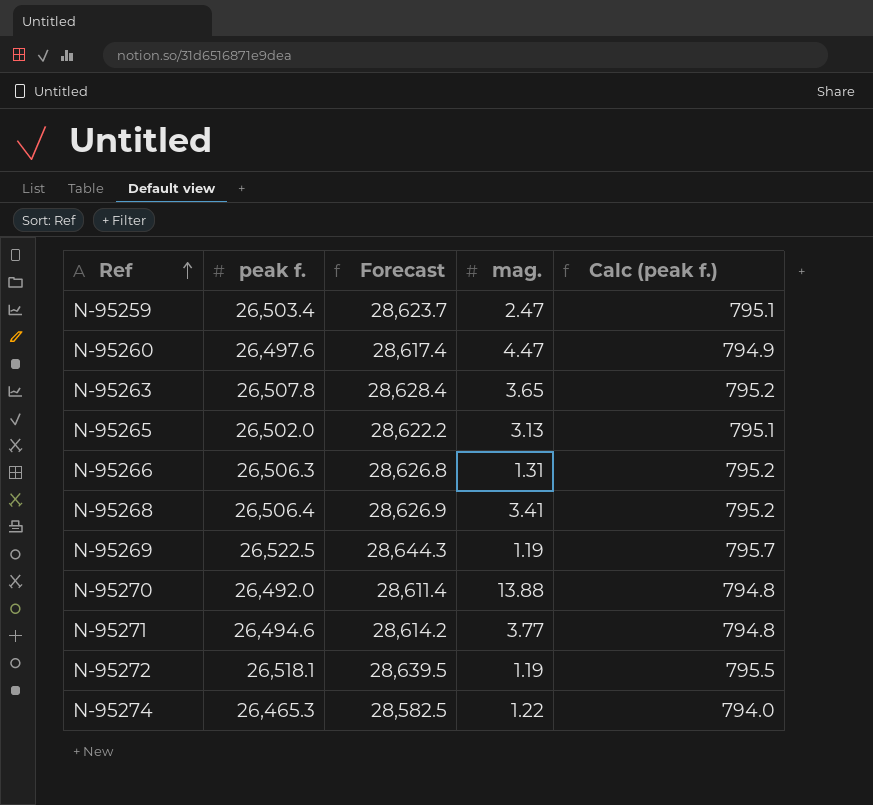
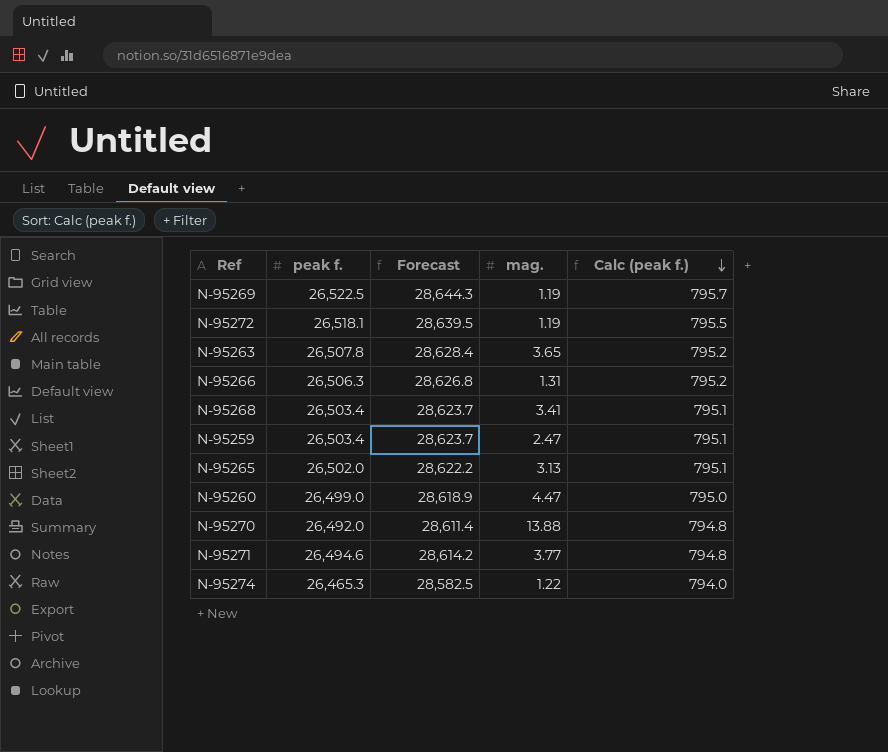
row order: Ref ascending -> Calc (peak f.) descending
N-95268 | peak f.: 26,506.4 -> 26,503.4
N-95268 | Forecast: 28,626.9 -> 28,623.7
N-95268 | Calc (peak f.): 795.2 -> 795.1
N-95260 | peak f.: 26,497.6 -> 26,499.0
N-95260 | Forecast: 28,617.4 -> 28,618.9
N-95260 | Calc (peak f.): 794.9 -> 795.0

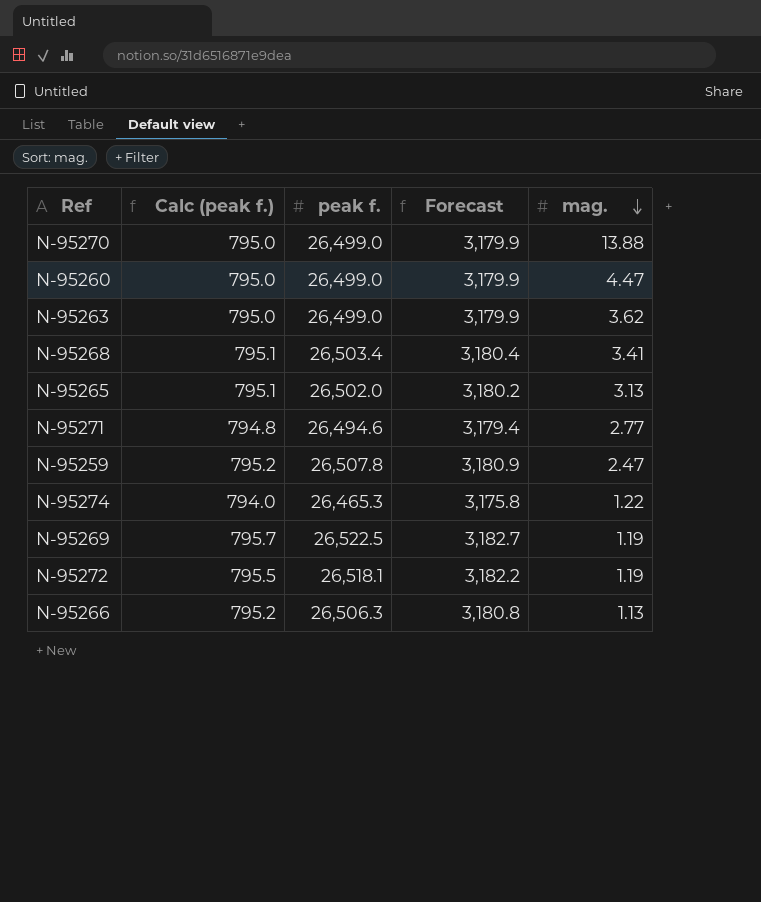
row order: Calc (peak f.) descending -> mag. descending
column Calc (peak f.) | position: 5 -> 2
column Forecast | formula: [peak f.] * 1.08 -> [peak f.] * 0.12
N-95270 | Calc (peak f.): 794.8 -> 795.0
N-95270 | peak f.: 26,492.0 -> 26,499.0
N-95263 | Calc (peak f.): 795.2 -> 795.0
N-95263 | peak f.: 26,507.8 -> 26,499.0
N-95263 | mag.: 3.65 -> 3.62
N-95271 | mag.: 3.77 -> 2.77
N-95259 | Calc (peak f.): 795.1 -> 795.2
N-95259 | peak f.: 26,503.4 -> 26,507.8
N-95266 | mag.: 1.31 -> 1.13

